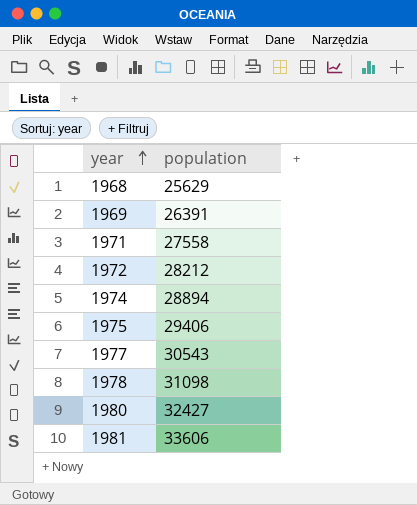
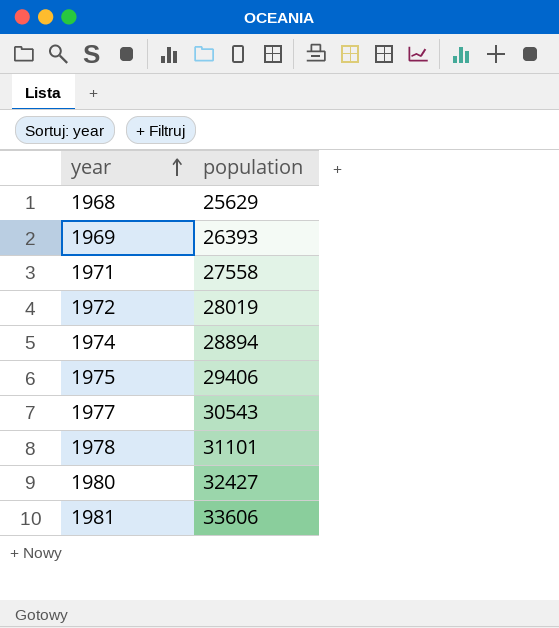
1969 | population: 26391 -> 26393
1972 | population: 28212 -> 28019
1978 | population: 31098 -> 31101

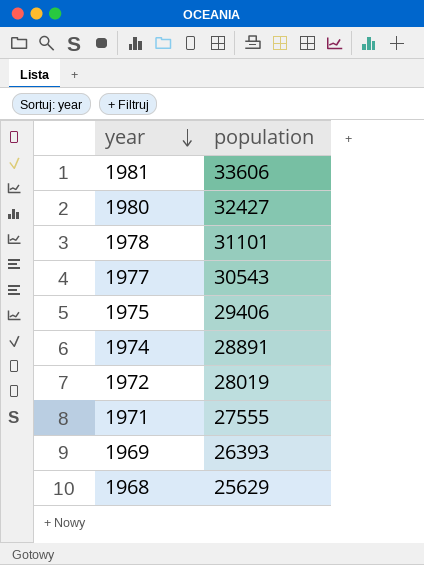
row order: year ascending -> year descending
1974 | population: 28894 -> 28891
1971 | population: 27558 -> 27555

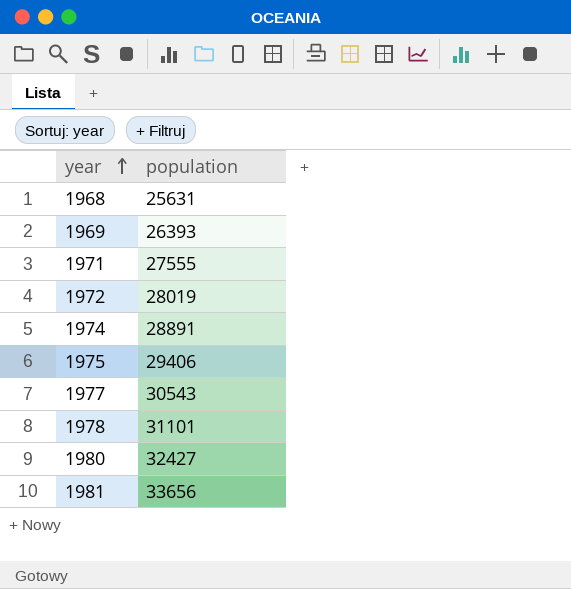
row order: year descending -> year ascending
1968 | population: 25629 -> 25631
1981 | population: 33606 -> 33656

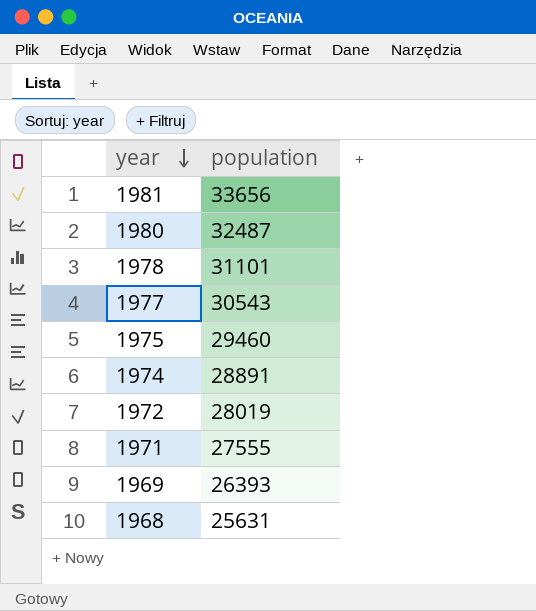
row order: year ascending -> year descending
1980 | population: 32427 -> 32487
1975 | population: 29406 -> 29460

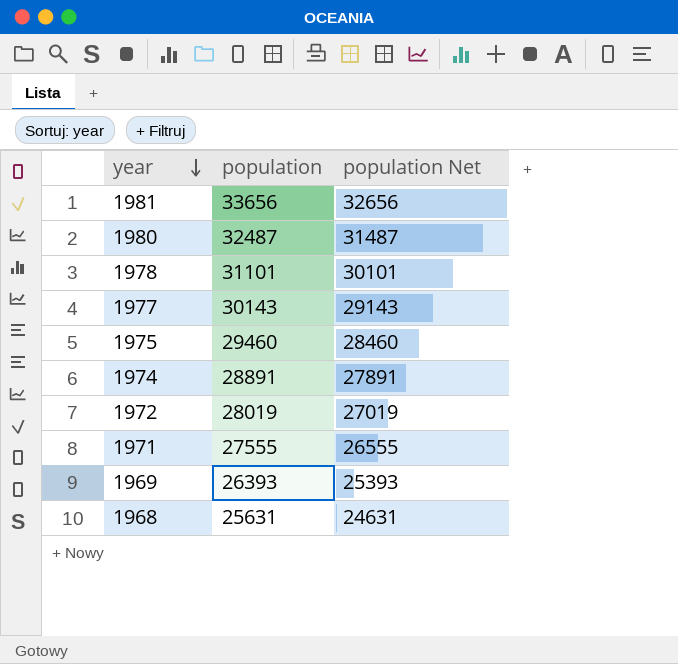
column population Net | formula: none -> [population] - 1000
1977 | population: 30543 -> 30143

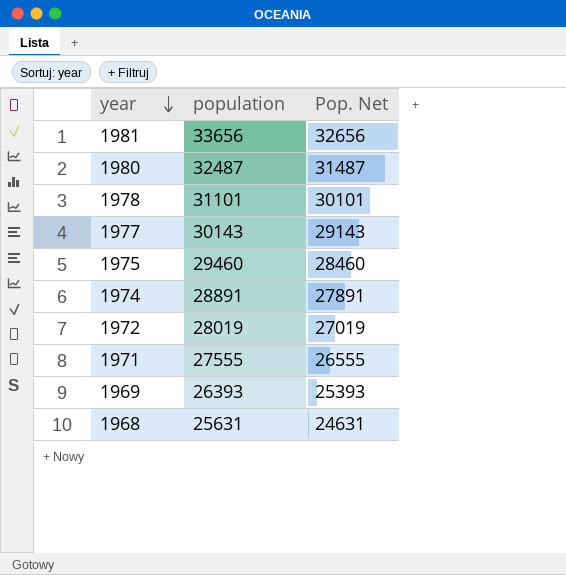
column name: population Net -> Pop. Net

